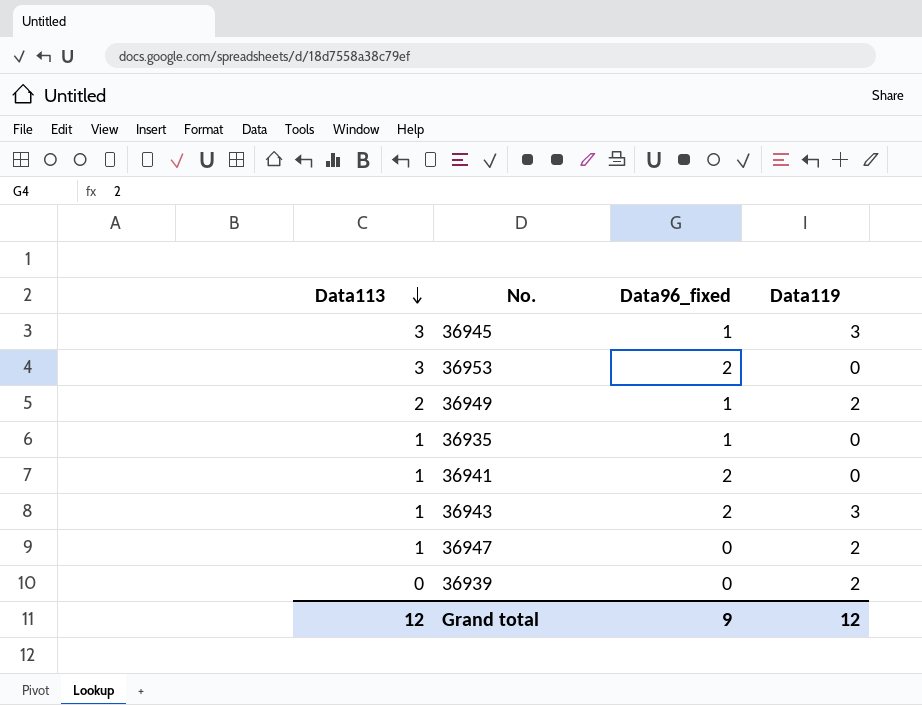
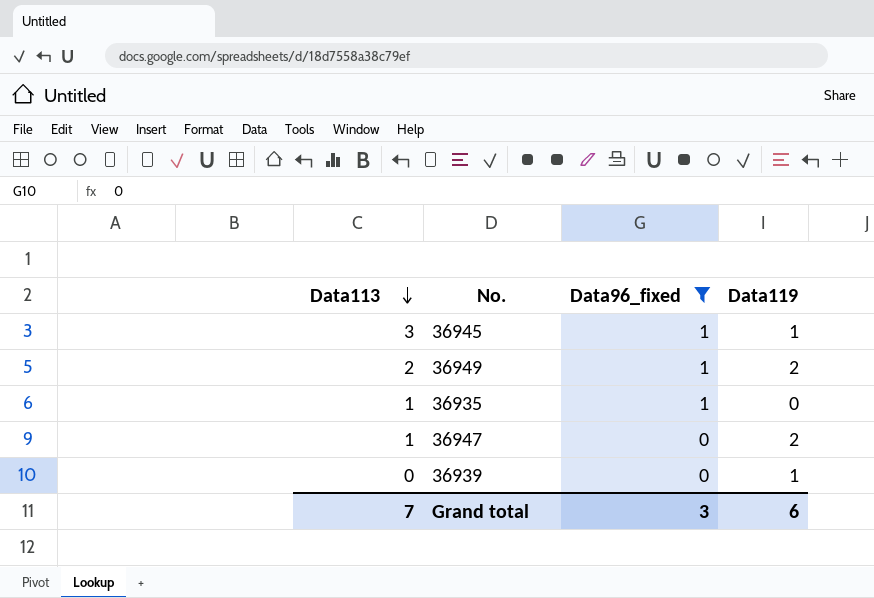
filter: none -> Data96_fixed != 2
36945 | Data119: 3 -> 1
36939 | Data119: 2 -> 1
Grand total | Data113: 12 -> 7
Grand total | Data96_fixed: 9 -> 3
Grand total | Data119: 12 -> 6

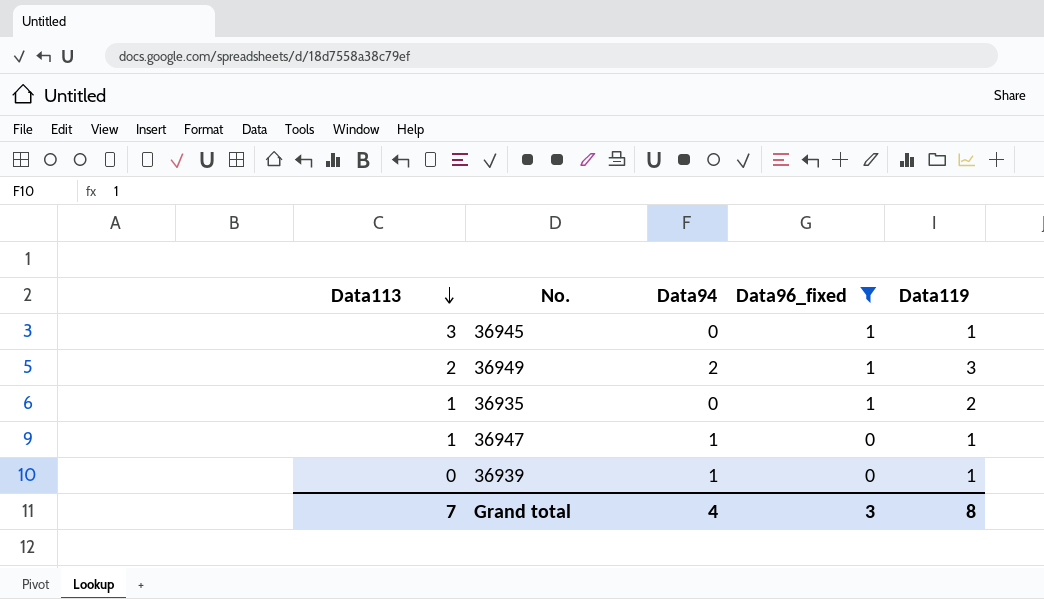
column Data94 | position: none -> 3
36949 | Data119: 2 -> 3
36935 | Data119: 0 -> 2
36947 | Data119: 2 -> 1
Grand total | Data119: 6 -> 8

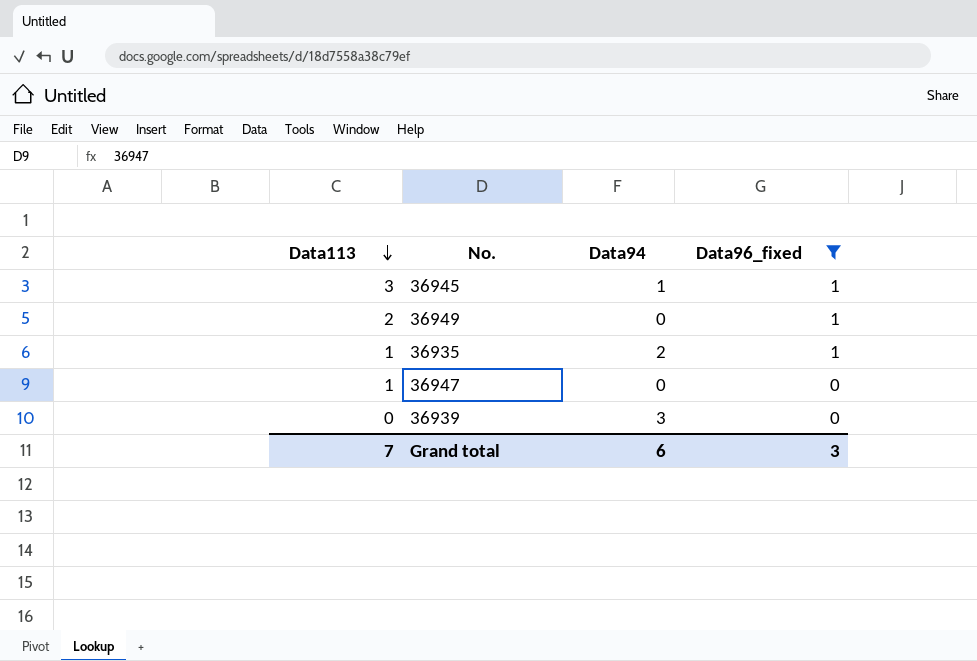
column Data119 | position: 5 -> none
36945 | Data94: 0 -> 1
36949 | Data94: 2 -> 0
36935 | Data94: 0 -> 2
36947 | Data94: 1 -> 0
36939 | Data94: 1 -> 3
Grand total | Data94: 4 -> 6

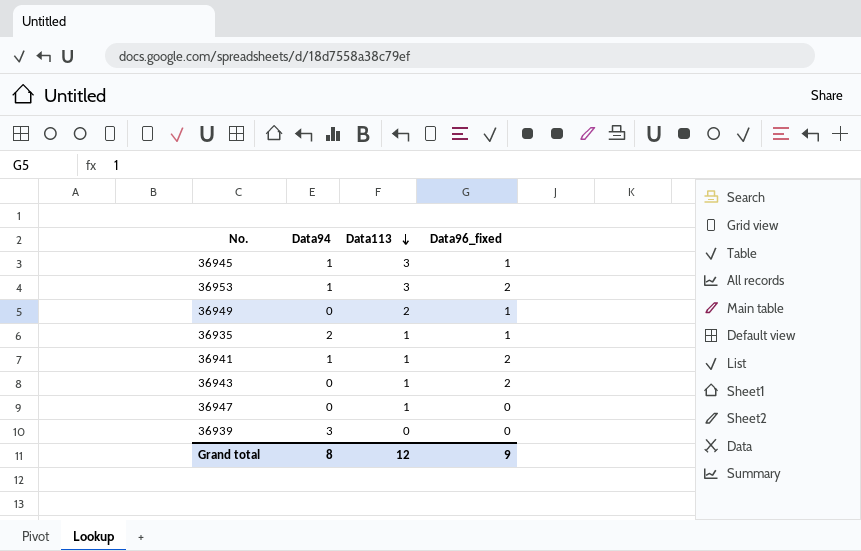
filter: Data96_fixed != 2 -> none
column Data113 | position: 1 -> 3
Grand total | Data94: 6 -> 8
Grand total | Data113: 7 -> 12
Grand total | Data96_fixed: 3 -> 9

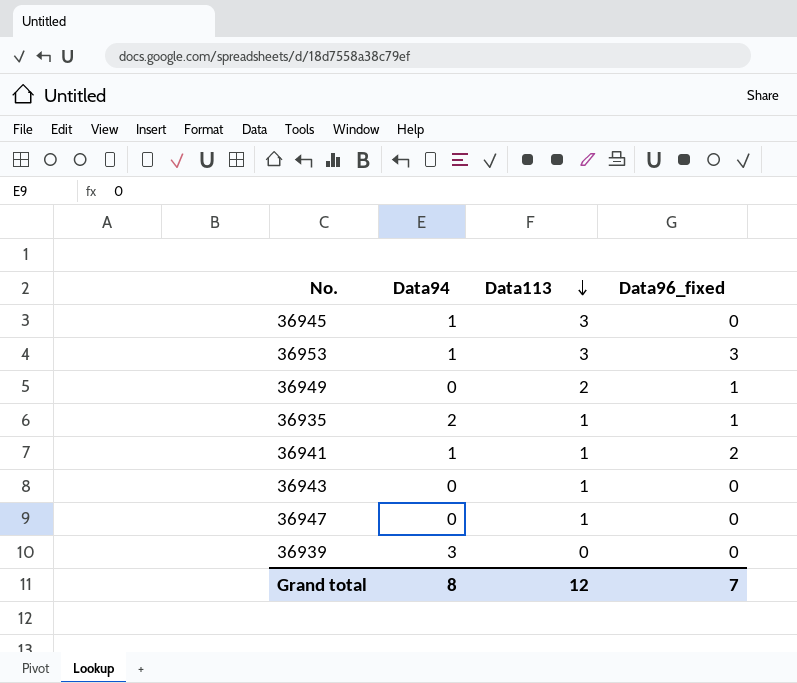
36945 | Data96_fixed: 1 -> 0
36953 | Data96_fixed: 2 -> 3
36943 | Data96_fixed: 2 -> 0
Grand total | Data96_fixed: 9 -> 7

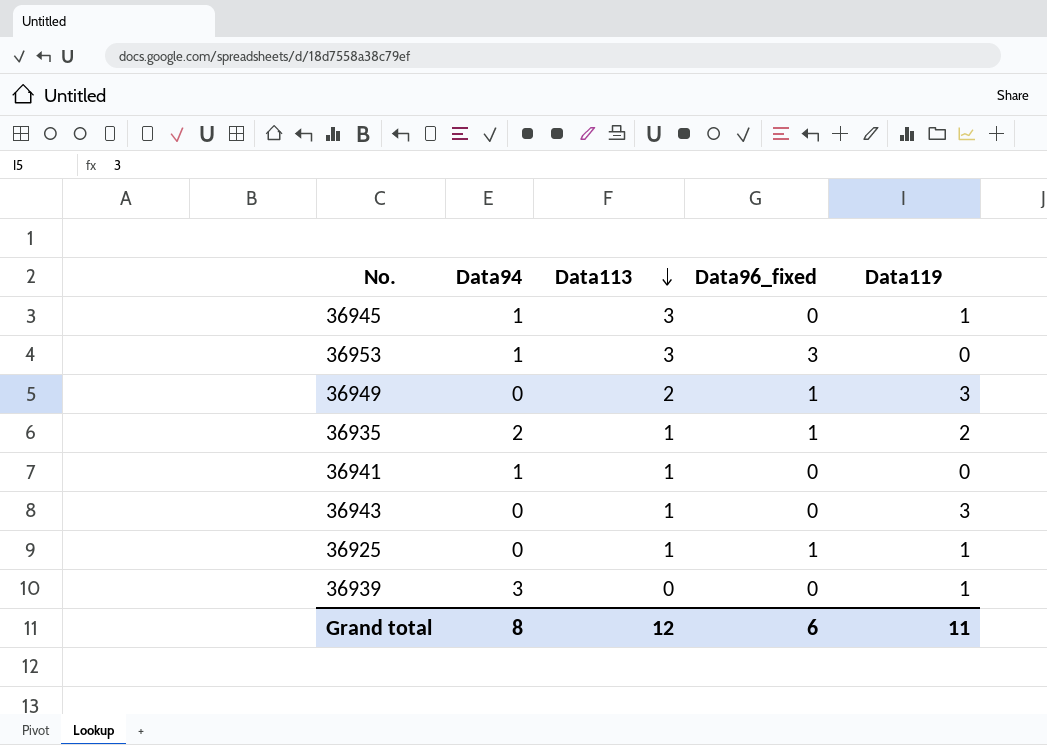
column Data119 | position: none -> 5
row 36947: 0 | 1 | 0 -> none
36941 | Data96_fixed: 2 -> 0
row 36925: none -> 0 | 1 | 1 | 1
Grand total | Data96_fixed: 7 -> 6

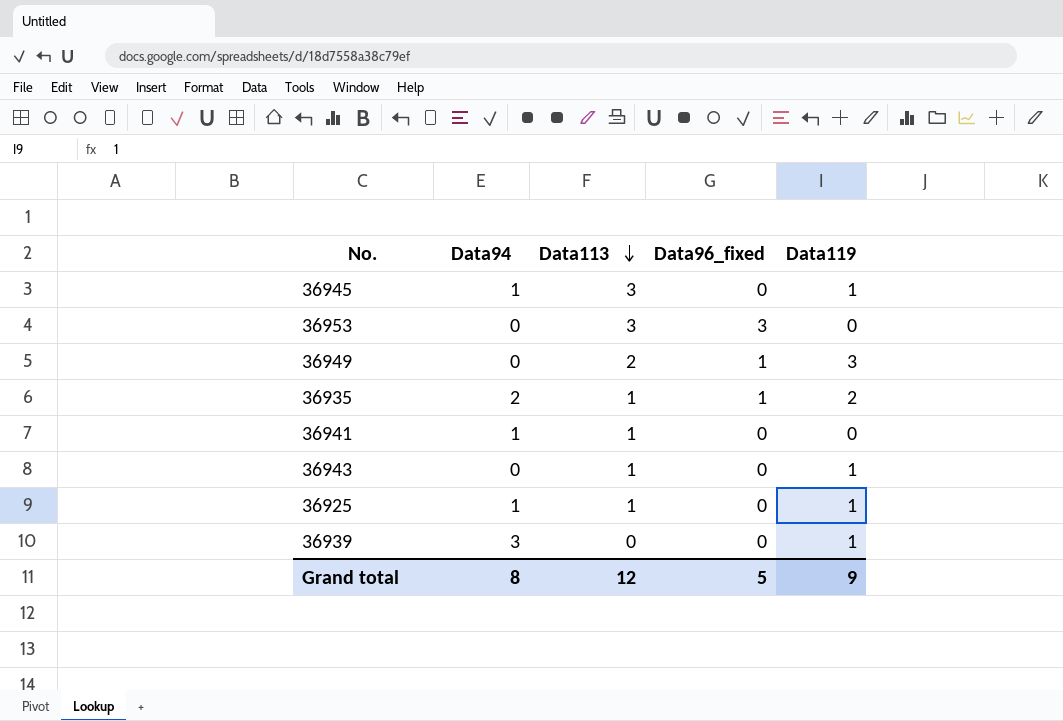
36953 | Data94: 1 -> 0
36943 | Data119: 3 -> 1
36925 | Data94: 0 -> 1
36925 | Data96_fixed: 1 -> 0
Grand total | Data96_fixed: 6 -> 5
Grand total | Data119: 11 -> 9

